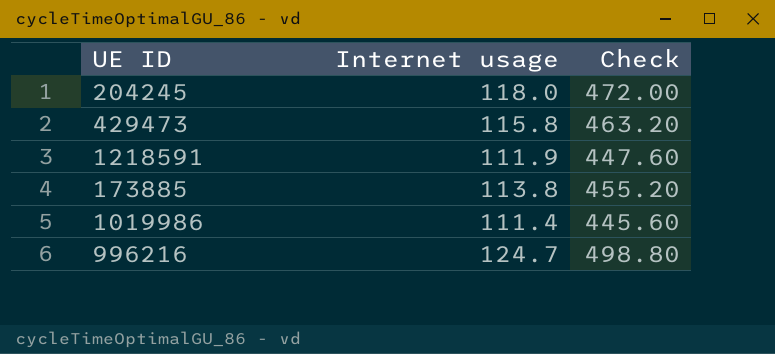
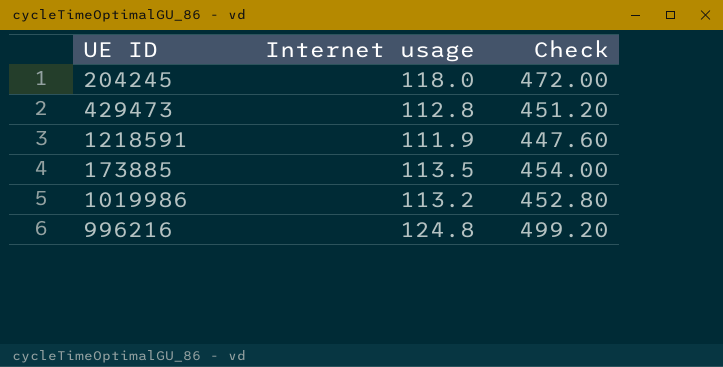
429473 | Internet usage: 115.8 -> 112.8
429473 | Check: 463.20 -> 451.20
173885 | Internet usage: 113.8 -> 113.5
173885 | Check: 455.20 -> 454.00
1019986 | Internet usage: 111.4 -> 113.2
1019986 | Check: 445.60 -> 452.80
996216 | Internet usage: 124.7 -> 124.8
996216 | Check: 498.80 -> 499.20

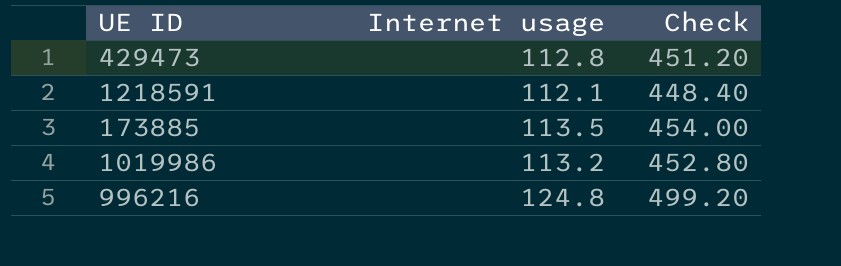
row 204245: 118.0 | 472.00 -> none
1218591 | Internet usage: 111.9 -> 112.1
1218591 | Check: 447.60 -> 448.40

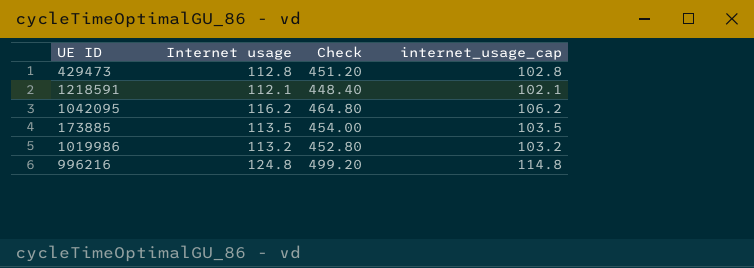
column internet_usage_cap | formula: none -> [Internet usage] - 10
row 1042095: none -> 116.2 | 464.80 | 106.2

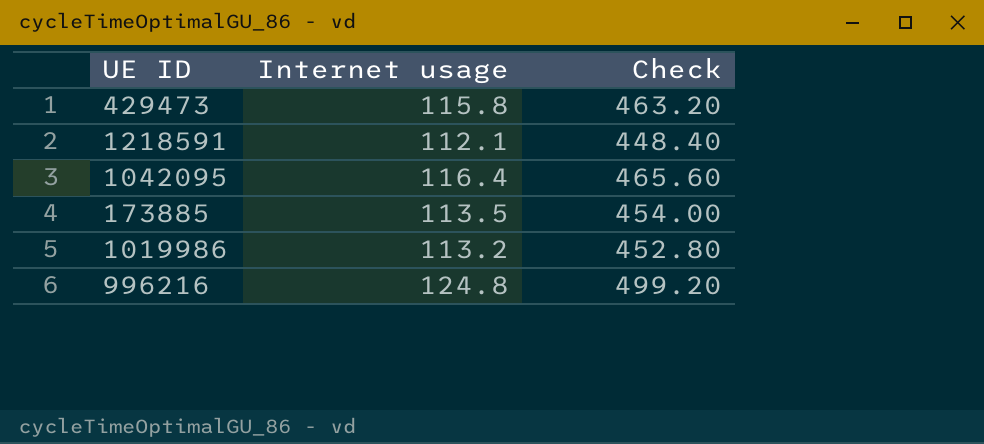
column internet_usage_cap | formula: [Internet usage] - 10 -> none
429473 | Internet usage: 112.8 -> 115.8
429473 | Check: 451.20 -> 463.20
1042095 | Internet usage: 116.2 -> 116.4
1042095 | Check: 464.80 -> 465.60

